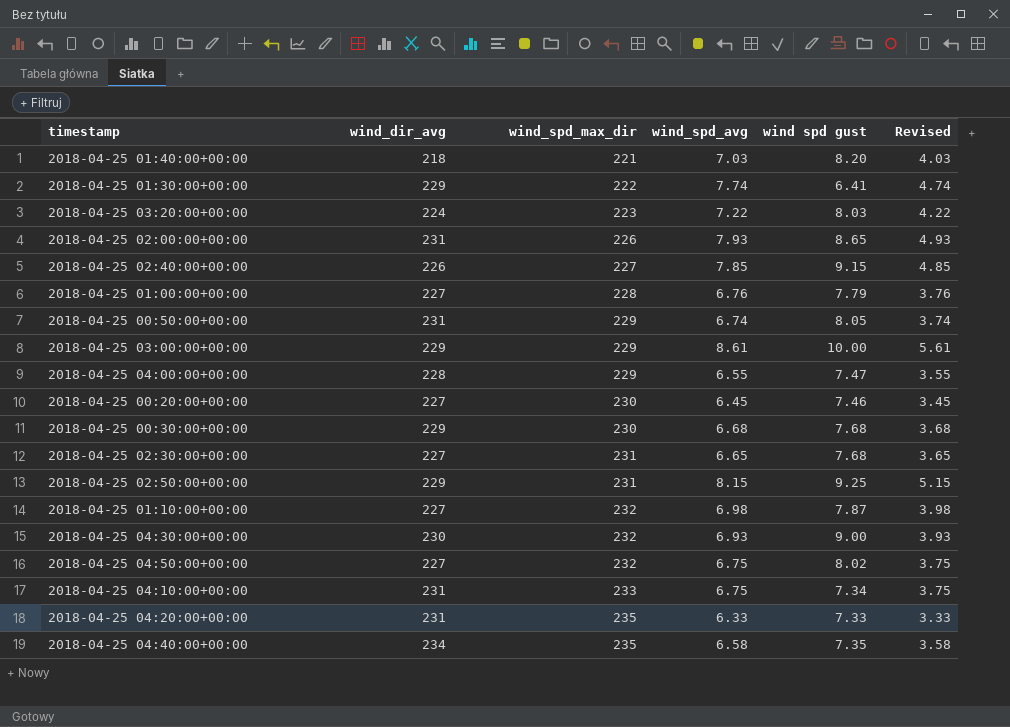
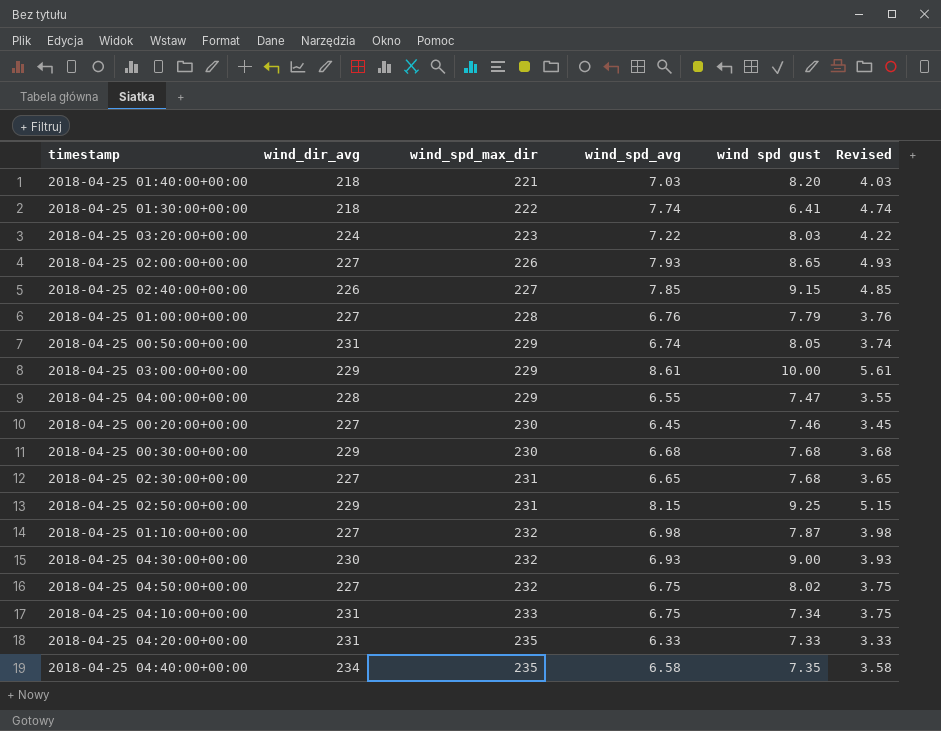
2018-04-25 01:30:00+00:00 | wind_dir_avg: 229 -> 218
2018-04-25 02:00:00+00:00 | wind_dir_avg: 231 -> 227

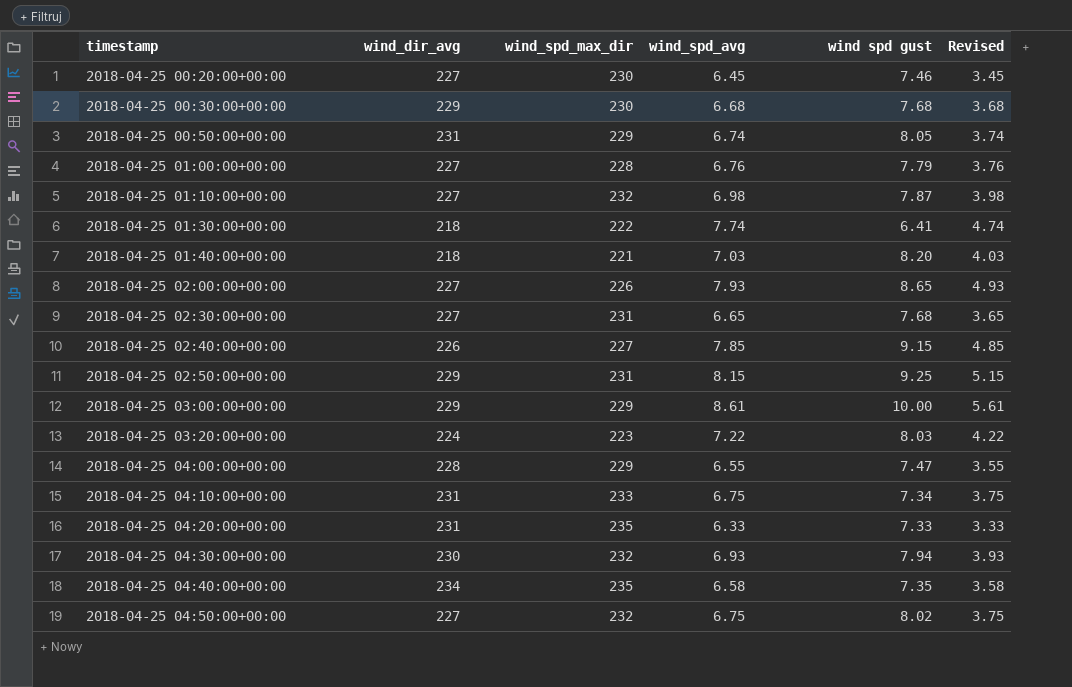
row order: wind_spd_max_dir ascending -> timestamp ascending
2018-04-25 04:30:00+00:00 | wind spd gust: 9.00 -> 7.94

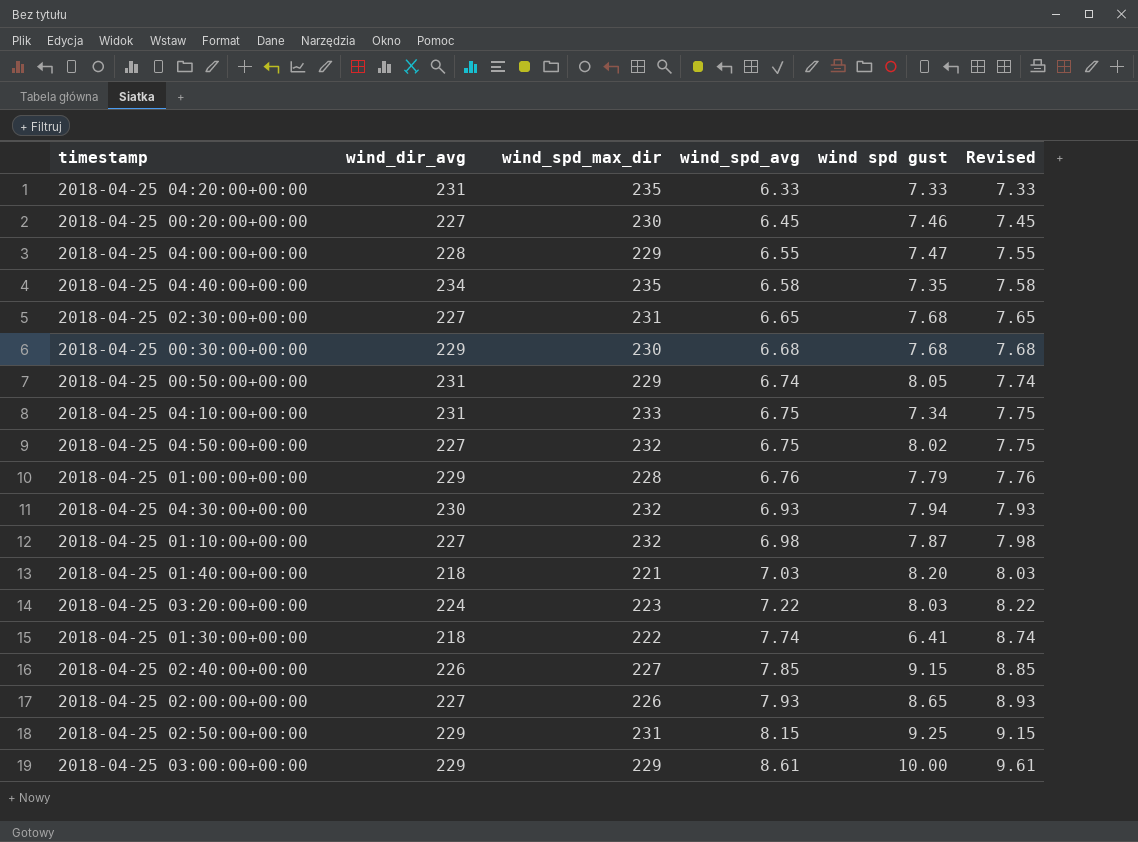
row order: timestamp ascending -> wind_spd_avg ascending
column Revised | formula: [wind_spd_avg] - 3 -> [wind_spd_avg] + 1
2018-04-25 01:00:00+00:00 | wind_dir_avg: 227 -> 229

